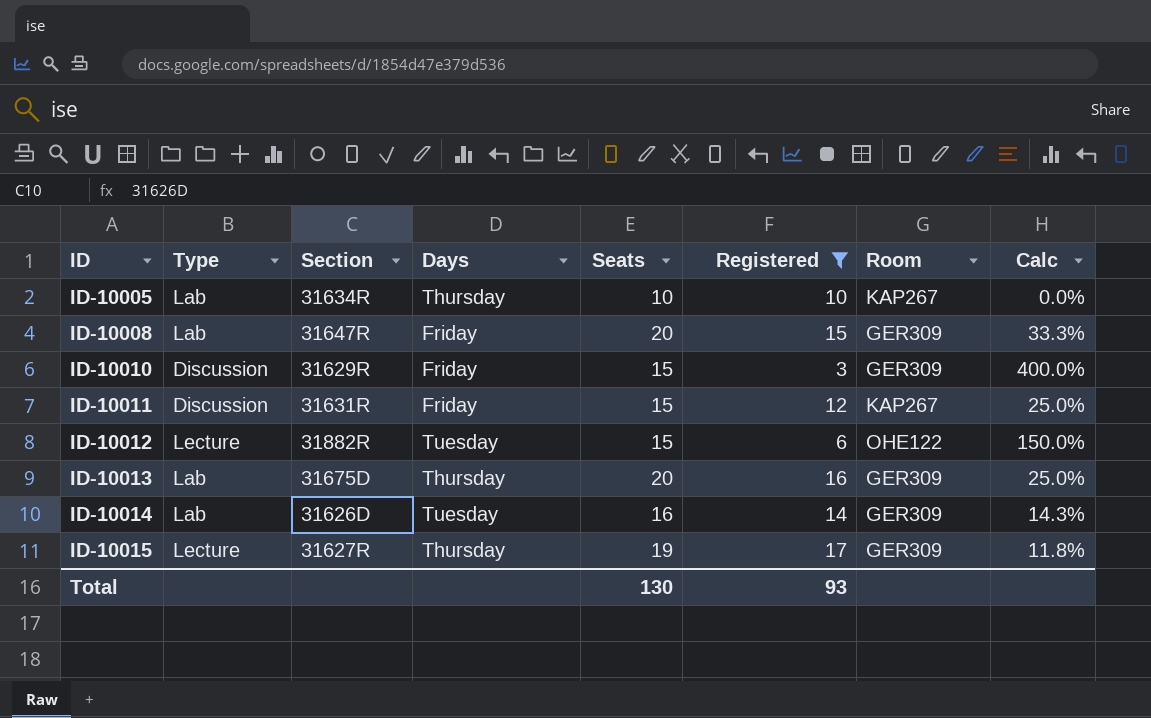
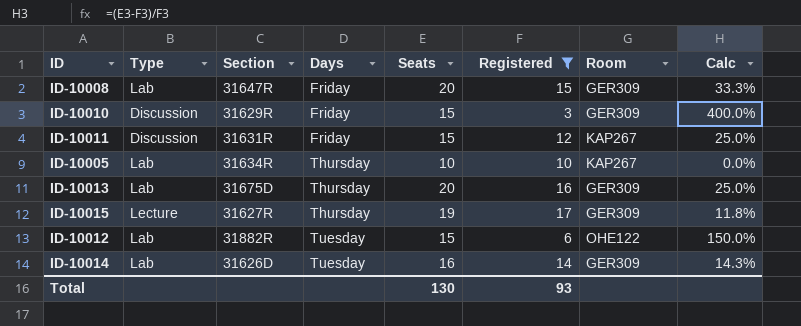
row order: ID ascending -> Days ascending
ID-10012 | Type: Lecture -> Lab

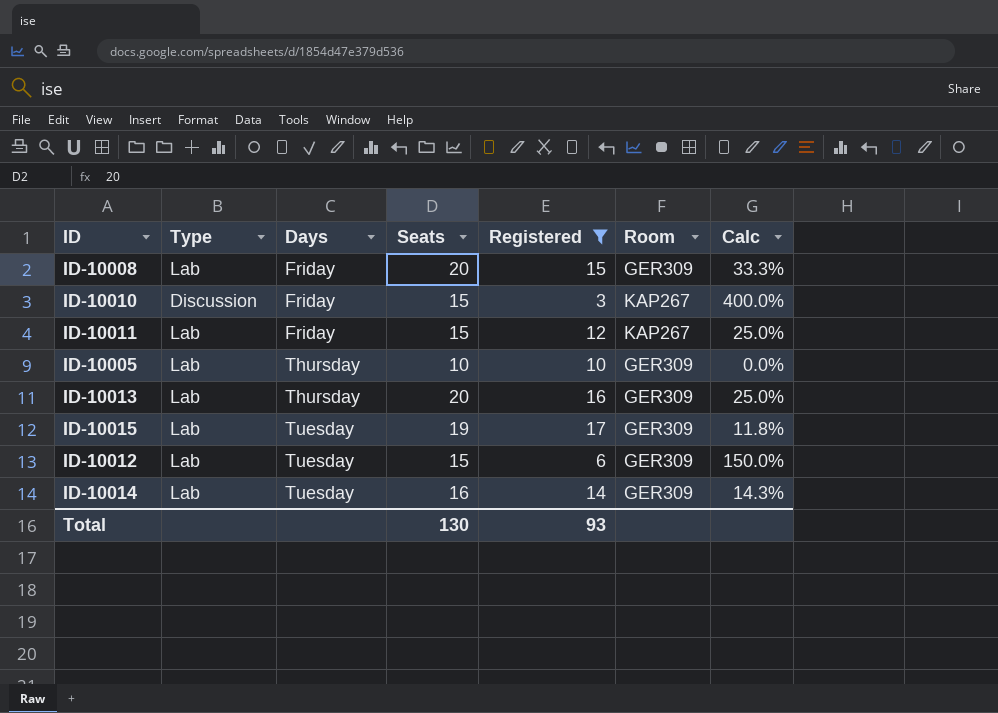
column Section | position: 3 -> none
ID-10010 | Room: GER309 -> KAP267
ID-10011 | Type: Discussion -> Lab
ID-10005 | Room: KAP267 -> GER309
ID-10015 | Type: Lecture -> Lab
ID-10015 | Days: Thursday -> Tuesday
ID-10012 | Room: OHE122 -> GER309

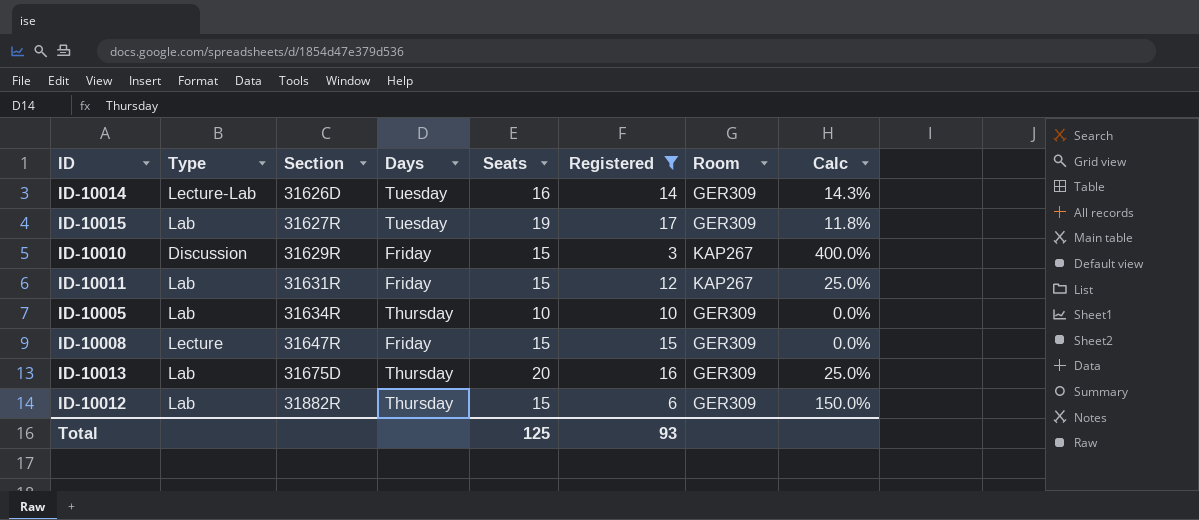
row order: Days ascending -> Section ascending
column Section | position: none -> 3
ID-10014 | Type: Lab -> Lecture-Lab
ID-10008 | Type: Lab -> Lecture
ID-10008 | Seats: 20 -> 15
ID-10008 | Calc: 33.3% -> 0.0%
ID-10012 | Days: Tuesday -> Thursday
Total | Seats: 130 -> 125

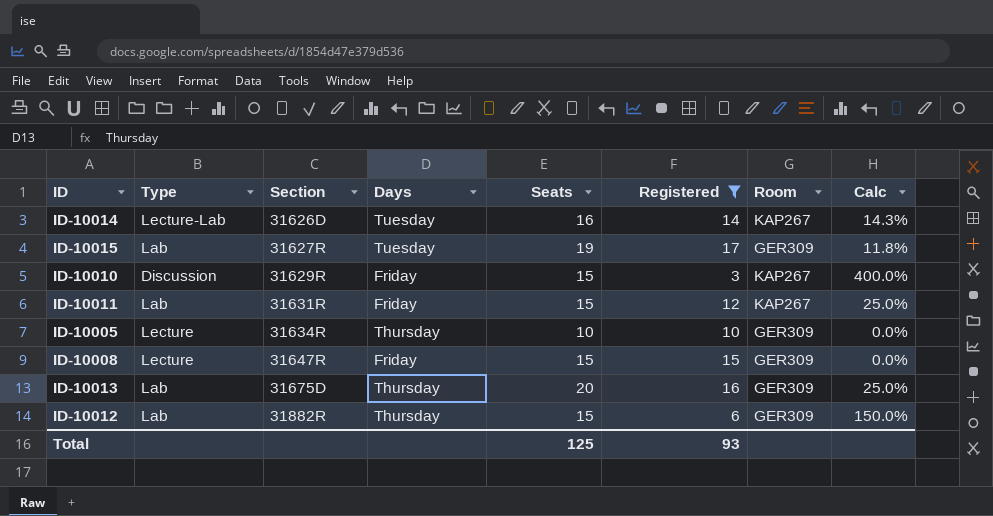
ID-10014 | Room: GER309 -> KAP267
ID-10005 | Type: Lab -> Lecture

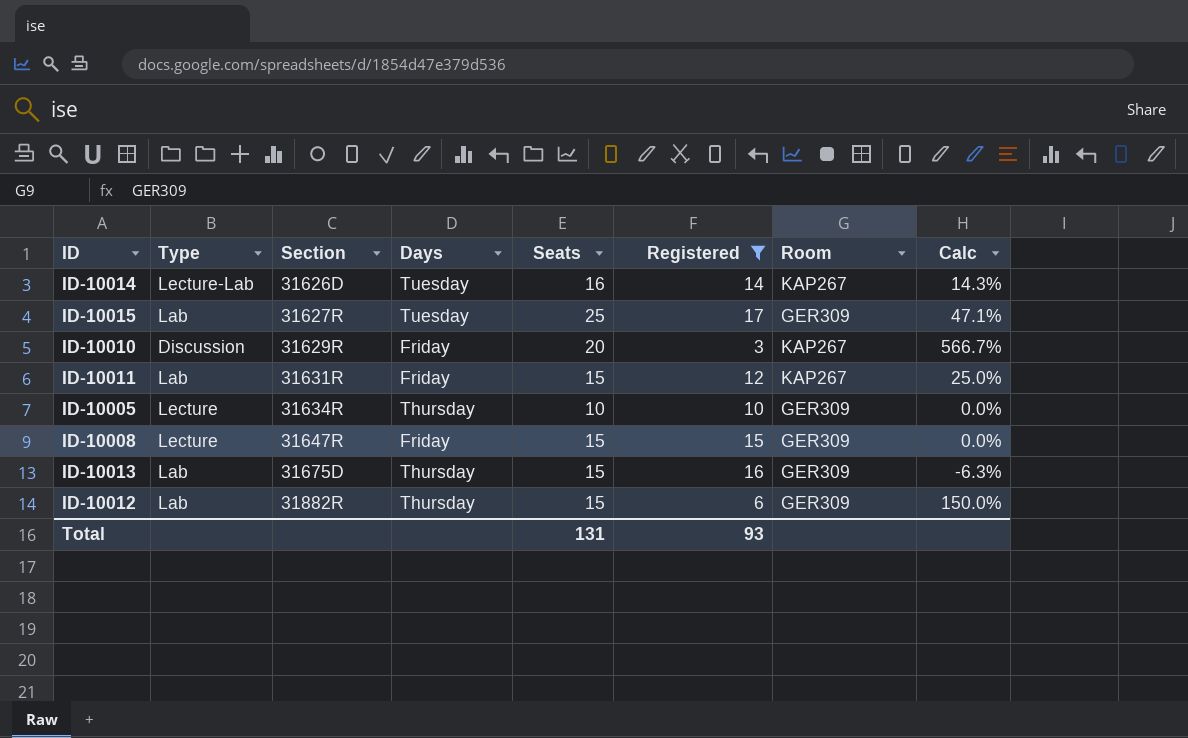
ID-10015 | Seats: 19 -> 25
ID-10015 | Calc: 11.8% -> 47.1%
ID-10010 | Seats: 15 -> 20
ID-10010 | Calc: 400.0% -> 566.7%
ID-10013 | Seats: 20 -> 15
ID-10013 | Calc: 25.0% -> -6.3%
Total | Seats: 125 -> 131

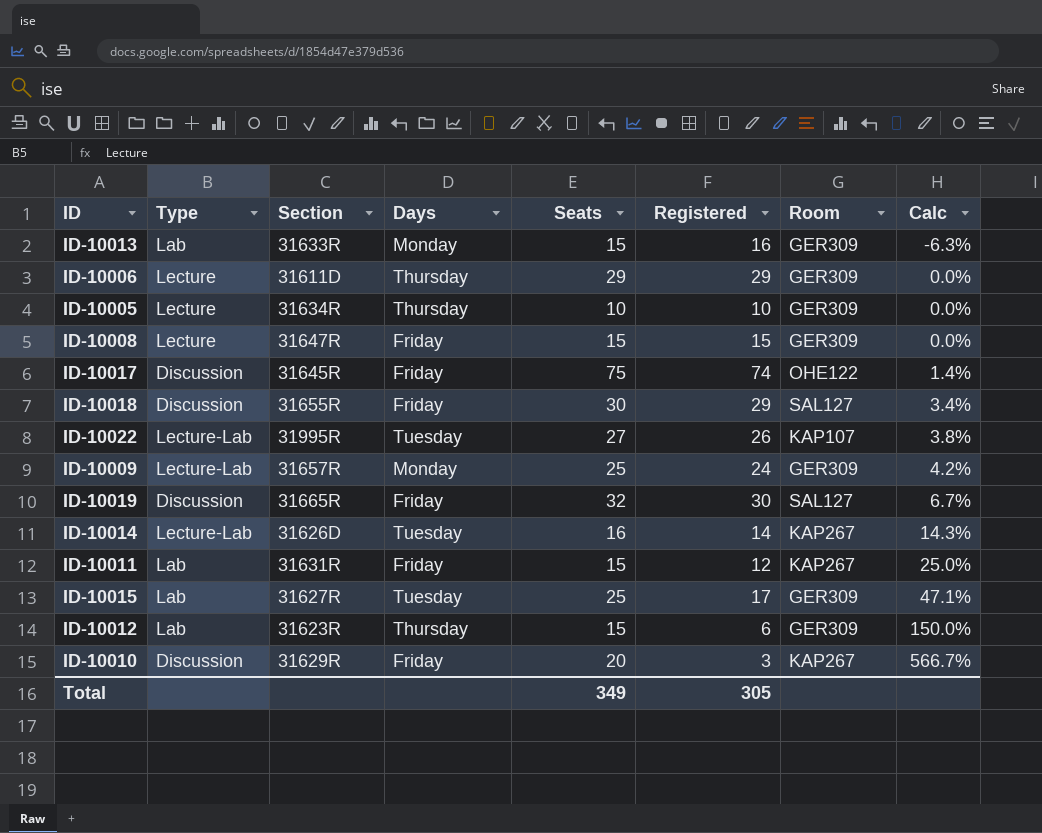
filter: Registered <= 17 -> none
row order: Section ascending -> Calc ascending
ID-10013 | Section: 31675D -> 31633R
ID-10013 | Days: Thursday -> Monday
ID-10012 | Section: 31882R -> 31623R
Total | Seats: 131 -> 349
Total | Registered: 93 -> 305

